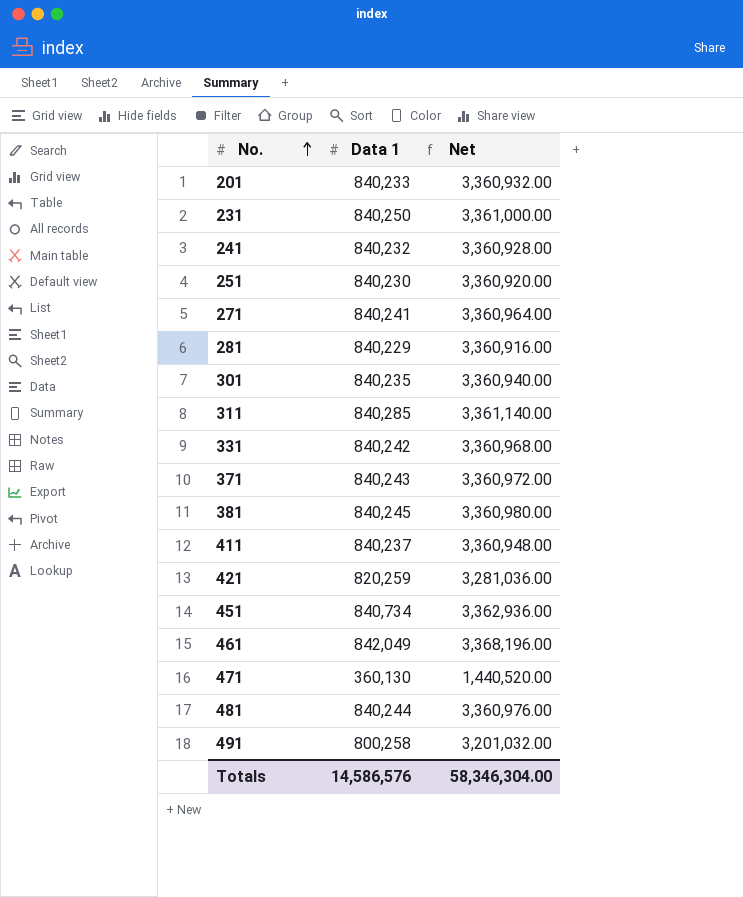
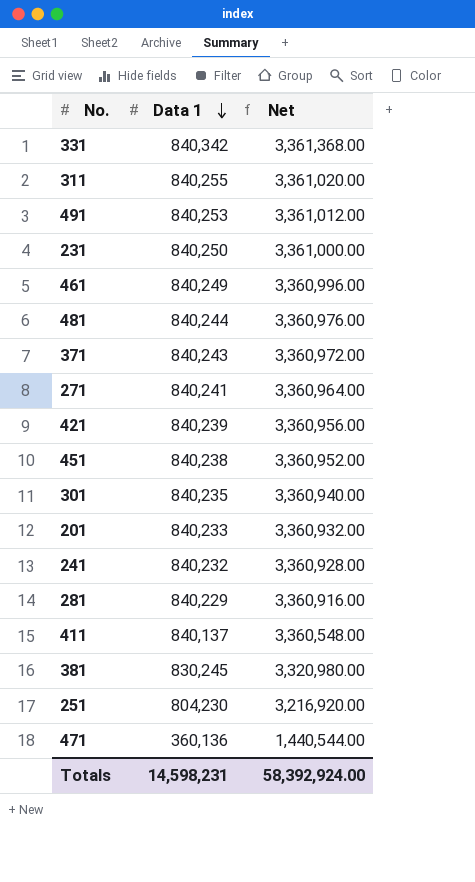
row order: No. ascending -> Data 1 descending
331 | Data 1: 840,242 -> 840,342
331 | Net: 3,360,968.00 -> 3,361,368.00
311 | Data 1: 840,285 -> 840,255
311 | Net: 3,361,140.00 -> 3,361,020.00
491 | Data 1: 800,258 -> 840,253
491 | Net: 3,201,032.00 -> 3,361,012.00
461 | Data 1: 842,049 -> 840,249
461 | Net: 3,368,196.00 -> 3,360,996.00
421 | Data 1: 820,259 -> 840,239
421 | Net: 3,281,036.00 -> 3,360,956.00
451 | Data 1: 840,734 -> 840,238
451 | Net: 3,362,936.00 -> 3,360,952.00
411 | Data 1: 840,237 -> 840,137
411 | Net: 3,360,948.00 -> 3,360,548.00
381 | Data 1: 840,245 -> 830,245
381 | Net: 3,360,980.00 -> 3,320,980.00
251 | Data 1: 840,230 -> 804,230
251 | Net: 3,360,920.00 -> 3,216,920.00
471 | Data 1: 360,130 -> 360,136
471 | Net: 1,440,520.00 -> 1,440,544.00
Totals | Data 1: 14,586,576 -> 14,598,231
Totals | Net: 58,346,304.00 -> 58,392,924.00

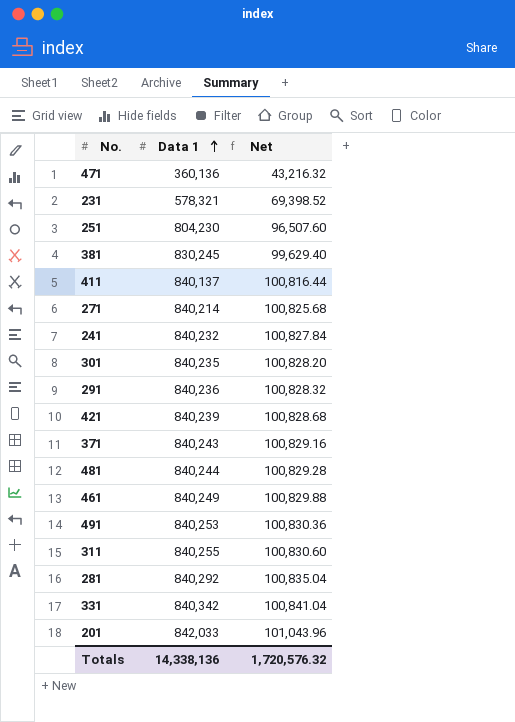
row order: Data 1 descending -> Data 1 ascending
column Net | formula: [Data 1] * 4 -> [Data 1] * 0.12
row 451: 840,238 | 3,360,952.00 -> none
231 | Data 1: 840,250 -> 578,321
271 | Data 1: 840,241 -> 840,214
row 291: none -> 840,236 | 100,828.32
281 | Data 1: 840,229 -> 840,292
201 | Data 1: 840,233 -> 842,033
Totals | Data 1: 14,598,231 -> 14,338,136
Totals | Net: 58,392,924.00 -> 1,720,576.32

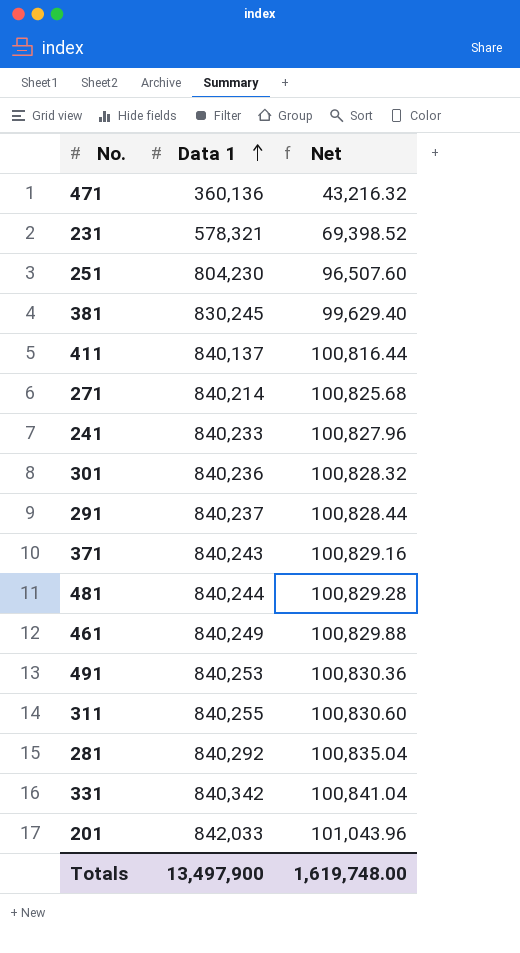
row 421: 840,239 | 100,828.68 -> none
241 | Data 1: 840,232 -> 840,233
241 | Net: 100,827.84 -> 100,827.96
301 | Data 1: 840,235 -> 840,236
301 | Net: 100,828.20 -> 100,828.32
291 | Data 1: 840,236 -> 840,237
291 | Net: 100,828.32 -> 100,828.44
Totals | Data 1: 14,338,136 -> 13,497,900
Totals | Net: 1,720,576.32 -> 1,619,748.00

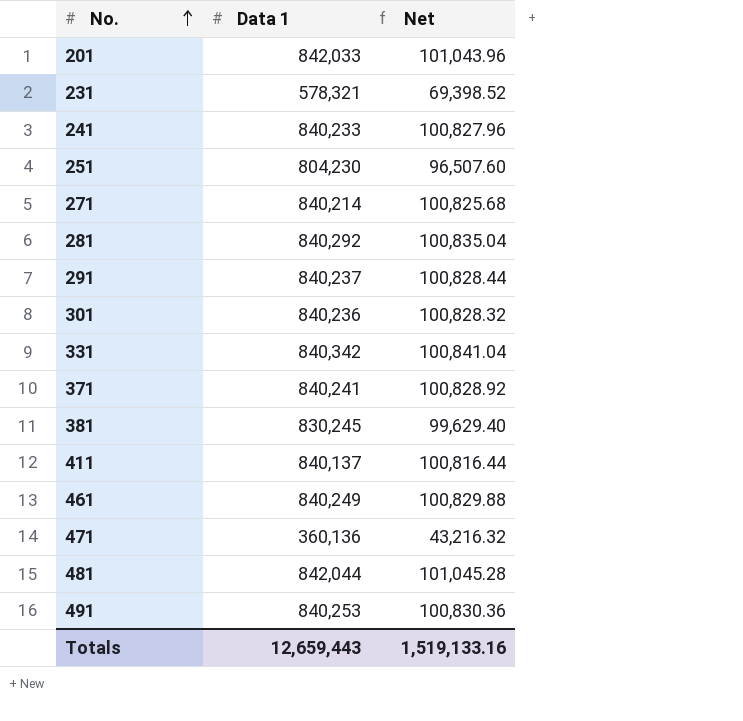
row order: Data 1 ascending -> No. ascending
row 311: 840,255 | 100,830.60 -> none
371 | Data 1: 840,243 -> 840,241
371 | Net: 100,829.16 -> 100,828.92
481 | Data 1: 840,244 -> 842,044
481 | Net: 100,829.28 -> 101,045.28
Totals | Data 1: 13,497,900 -> 12,659,443
Totals | Net: 1,619,748.00 -> 1,519,133.16

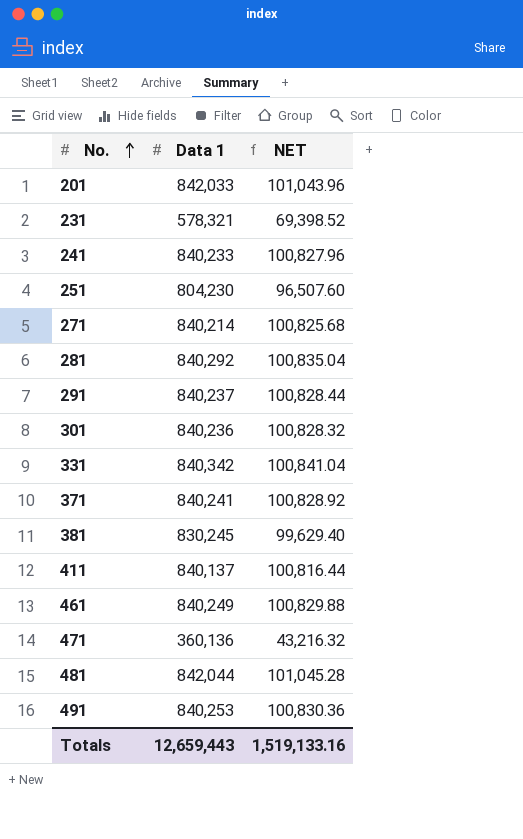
column name: Net -> NET

